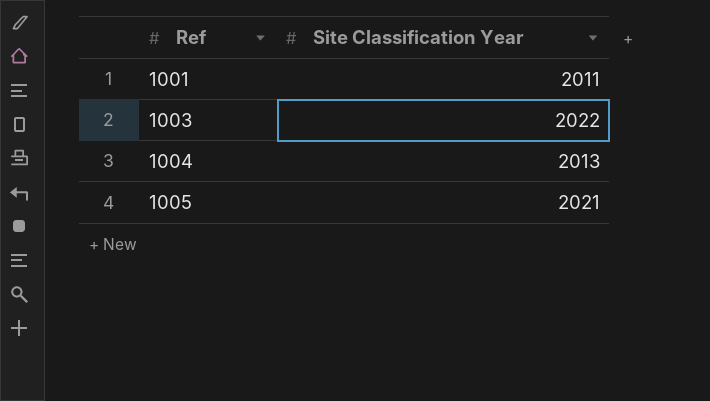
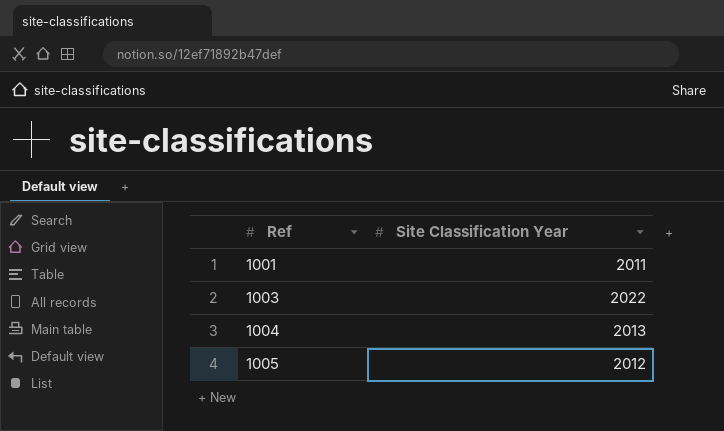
1005 | Site Classification Year: 2021 -> 2012

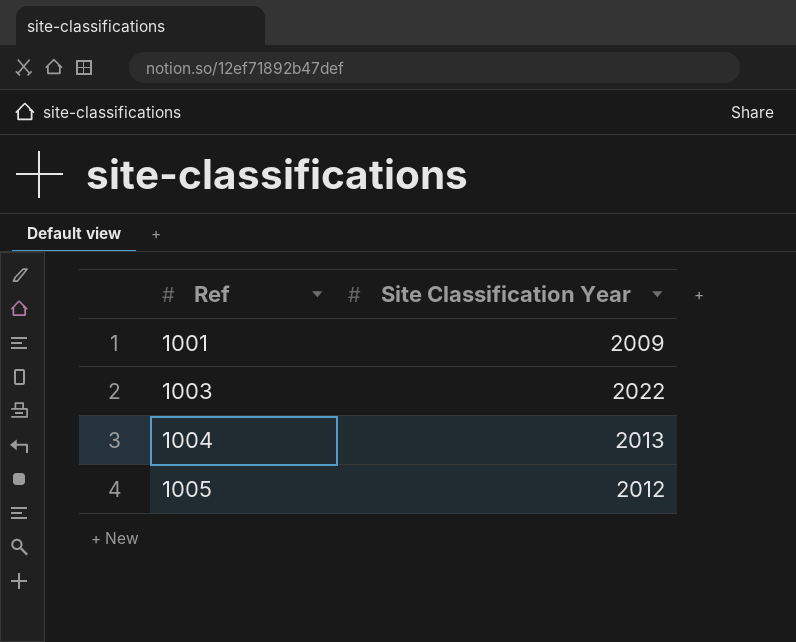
1001 | Site Classification Year: 2011 -> 2009

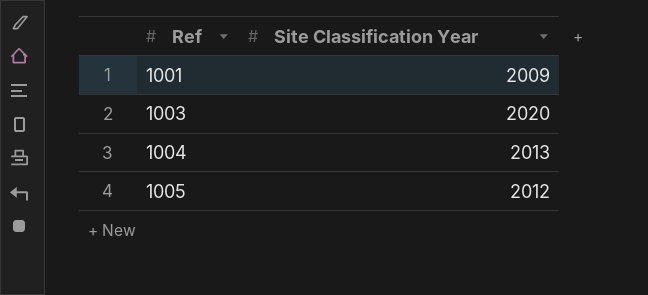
1003 | Site Classification Year: 2022 -> 2020

